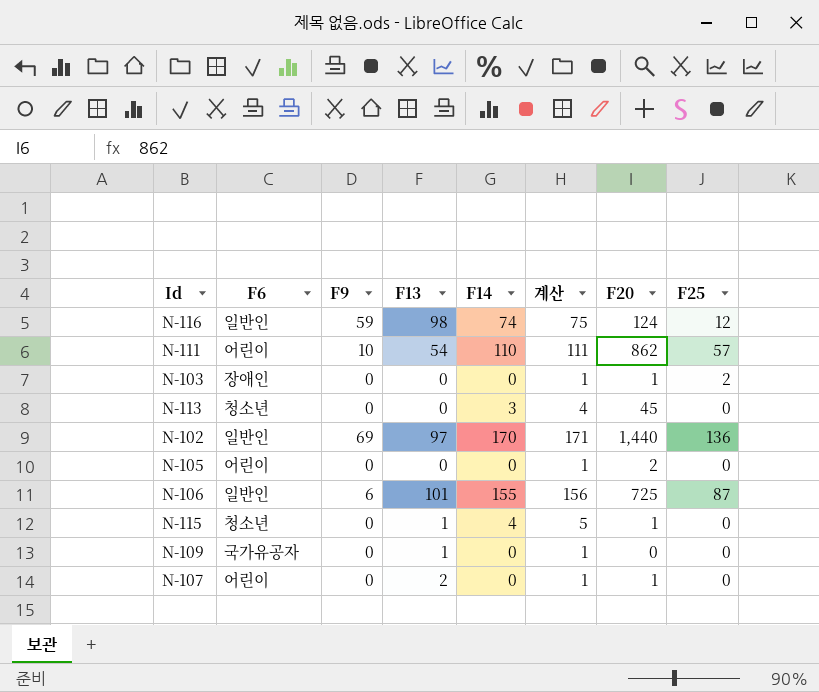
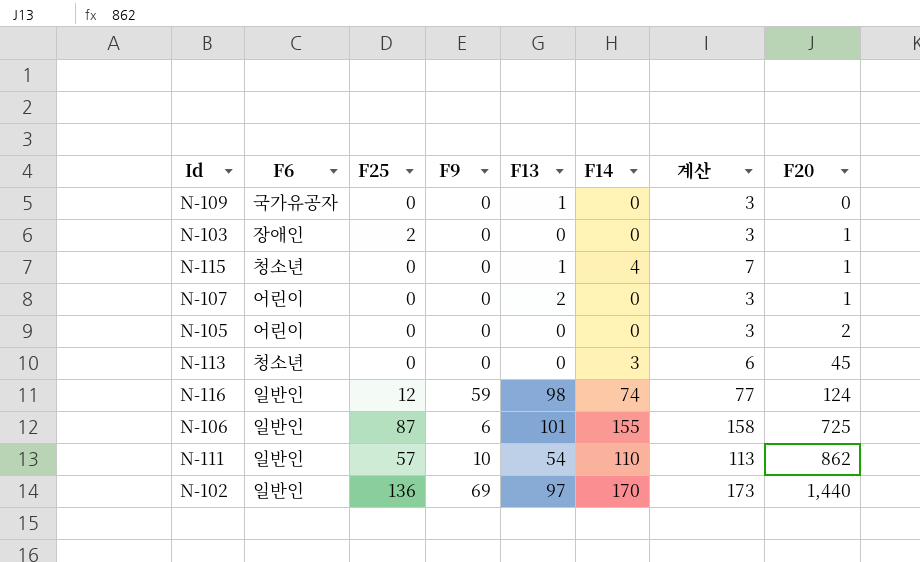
row order: none -> F20 ascending
column F25 | position: 8 -> 3
column 계산 | formula: [F14] + 1 -> [F14] + 3
N-111 | F6: 어린이 -> 일반인

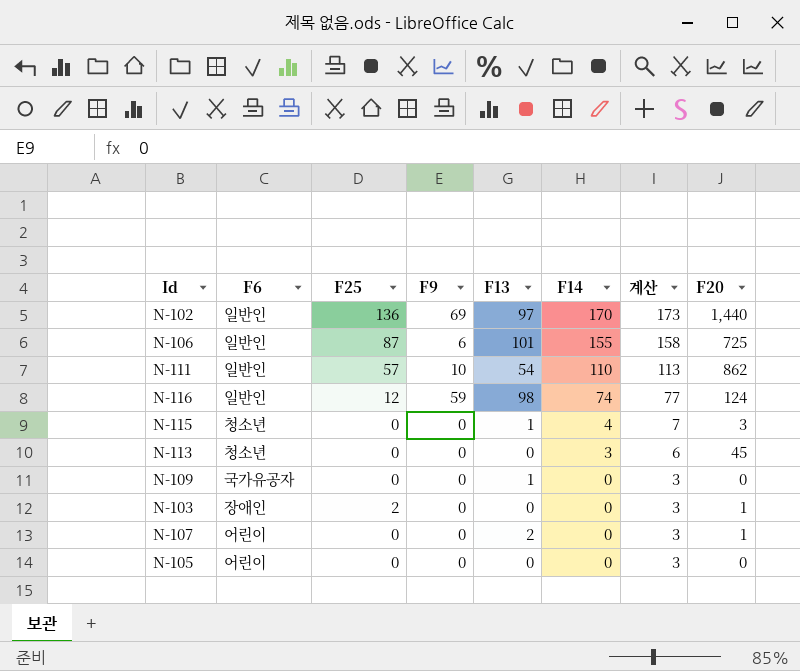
row order: F20 ascending -> F14 descending
N-115 | F20: 1 -> 3
N-105 | F20: 2 -> 0

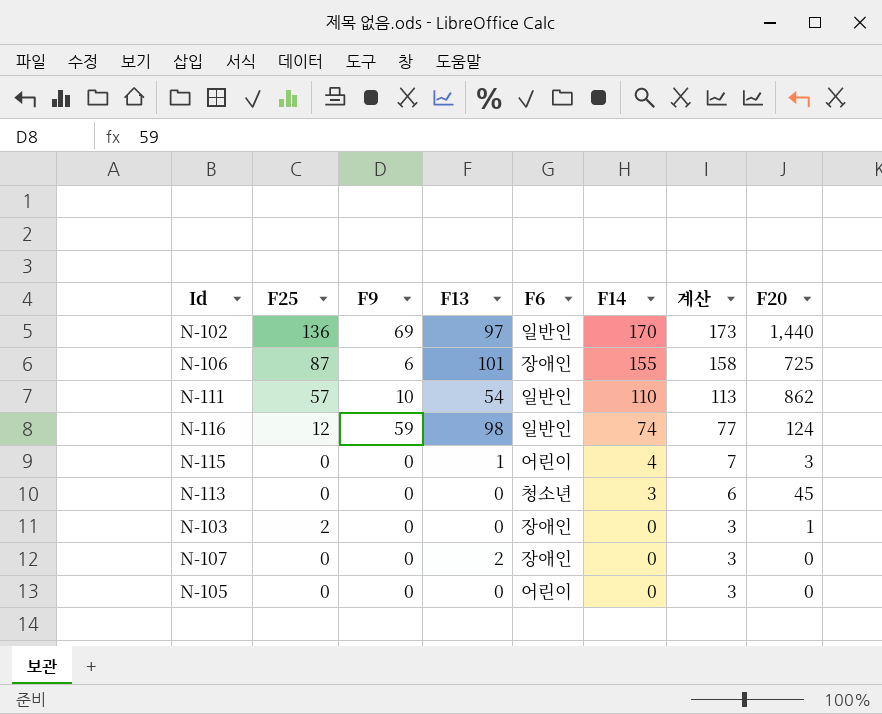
column F6 | position: 2 -> 5
row N-109: 국가유공자 | 0 | 0 | 1 | 0 | 3 | 0 -> none
N-106 | F6: 일반인 -> 장애인
N-115 | F6: 청소년 -> 어린이
N-107 | F6: 어린이 -> 장애인
N-107 | F20: 1 -> 0

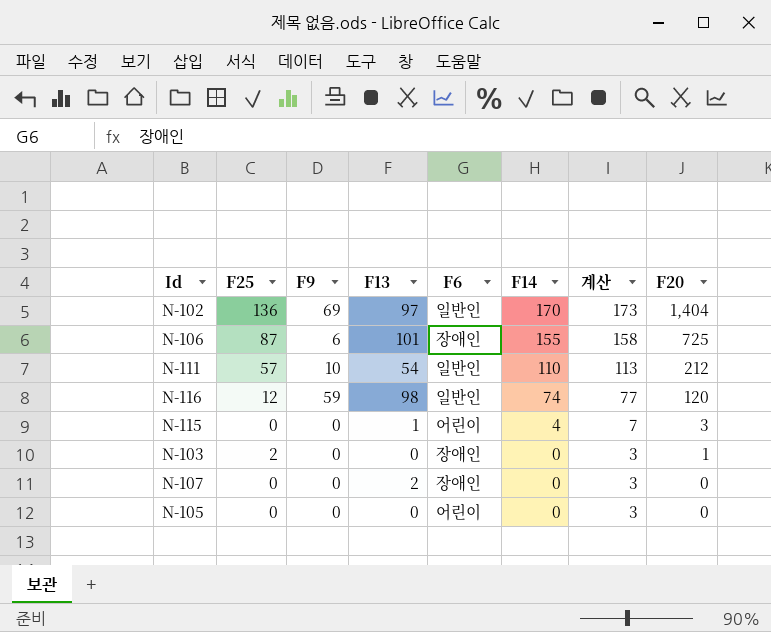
row N-113: 0 | 0 | 0 | 청소년 | 3 | 6 | 45 -> none
N-102 | F20: 1,440 -> 1,404
N-111 | F20: 862 -> 212
N-116 | F20: 124 -> 120

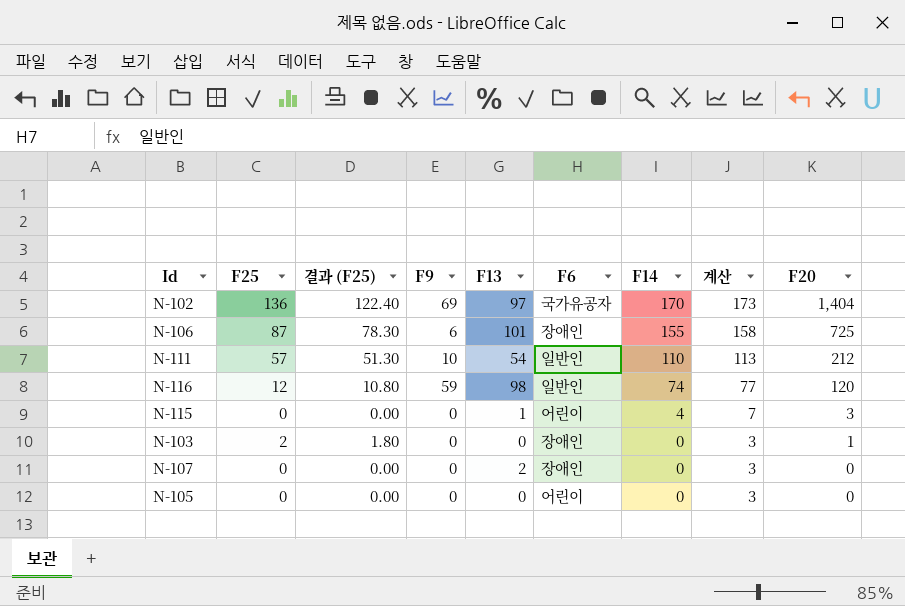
column 결과 (F25) | formula: none -> [F25] * 0.9
N-102 | F6: 일반인 -> 국가유공자

